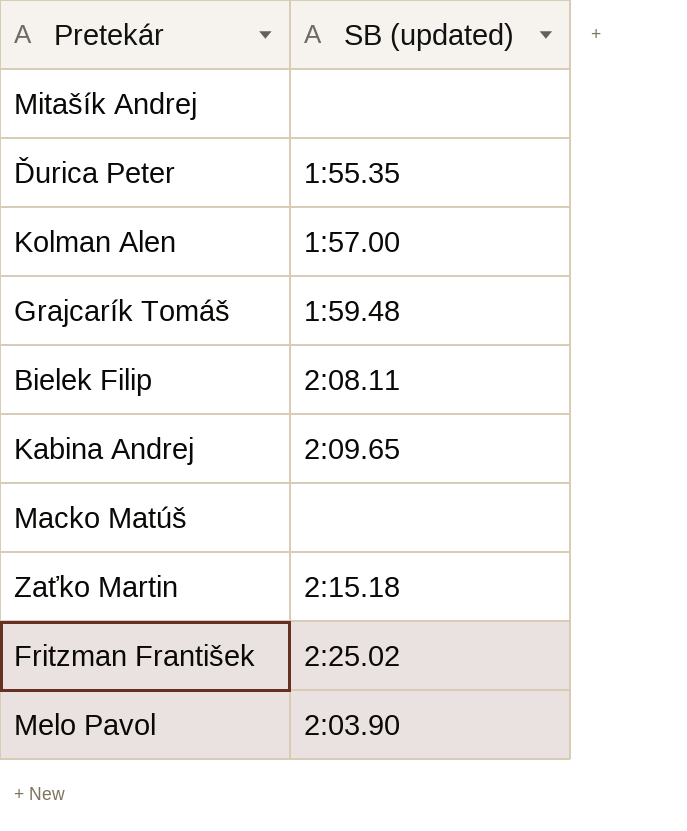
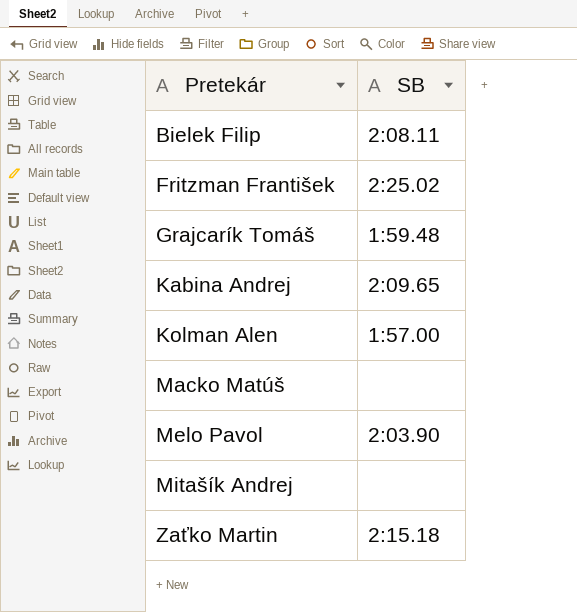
row order: none -> Pretekár ascending
column name: SB (updated) -> SB
row Ďurica Peter: 1:55.35 -> none

